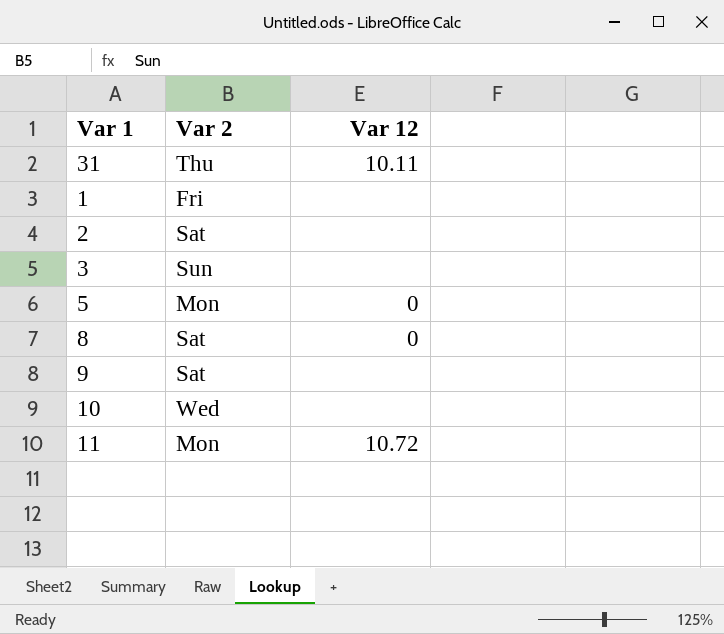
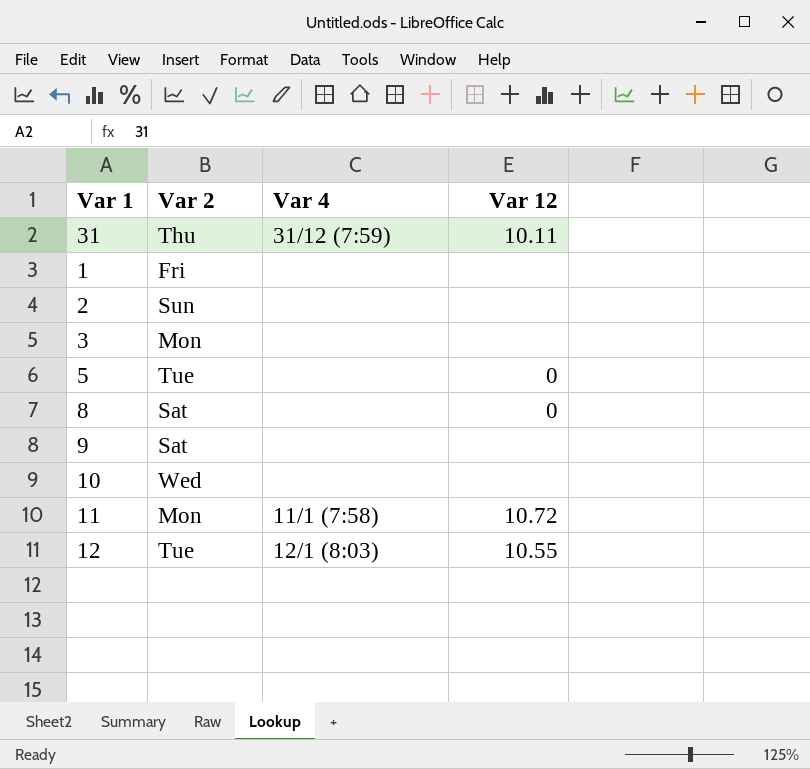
column Var 4 | position: none -> 3
2 | Var 2: Sat -> Sun
3 | Var 2: Sun -> Mon
5 | Var 2: Mon -> Tue
row 12: none -> Tue | 12/1 (8:03) | 10.55

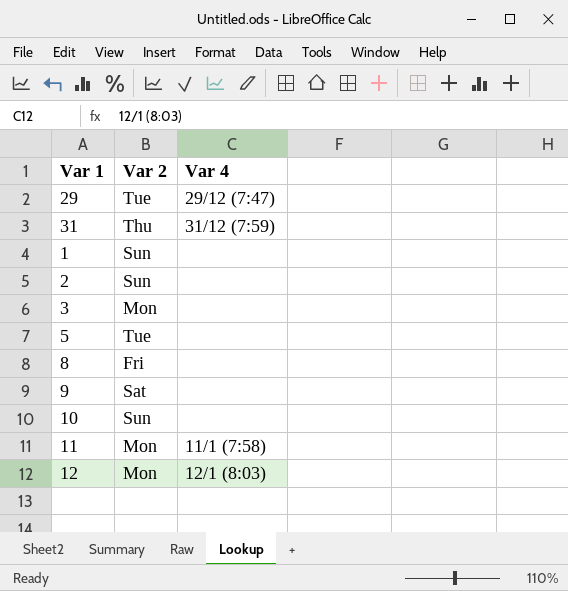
column Var 12 | position: 4 -> none
row 29: none -> Tue | 29/12 (7:47)
1 | Var 2: Fri -> Sun
8 | Var 2: Sat -> Fri
10 | Var 2: Wed -> Sun
12 | Var 2: Tue -> Mon

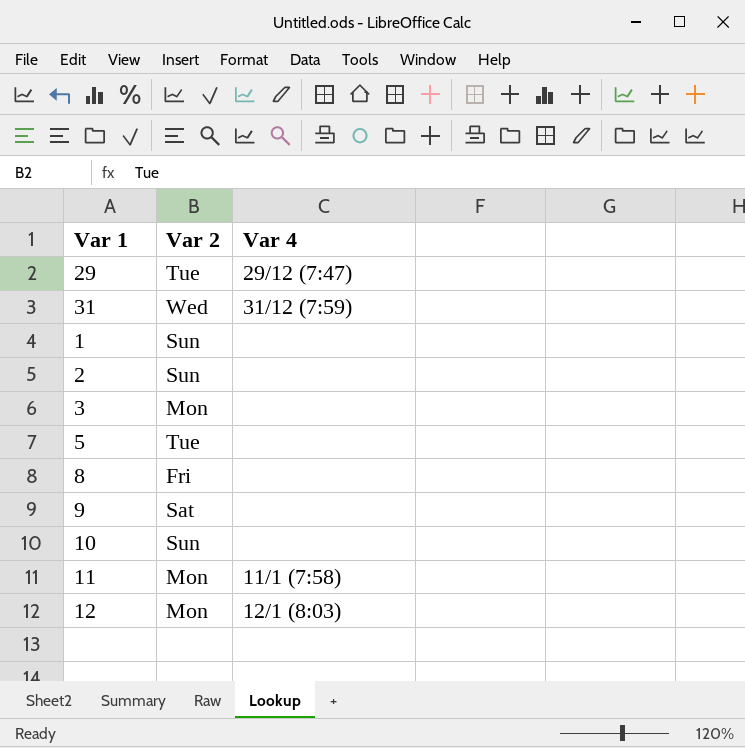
31 | Var 2: Thu -> Wed

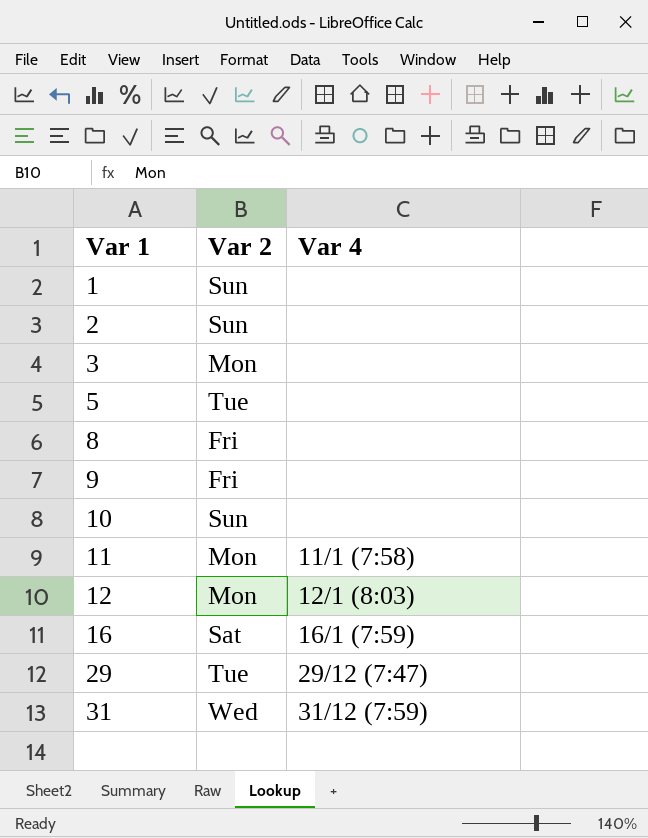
row order: none -> Var 1 ascending
9 | Var 2: Sat -> Fri
row 16: none -> Sat | 16/1 (7:59)

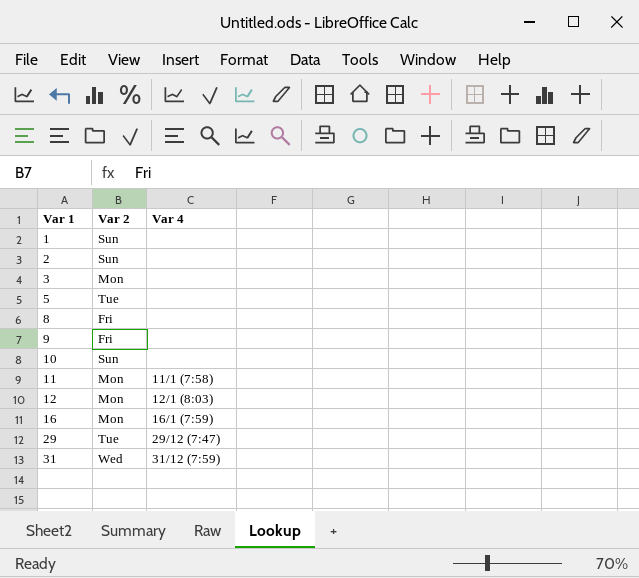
16 | Var 2: Sat -> Mon

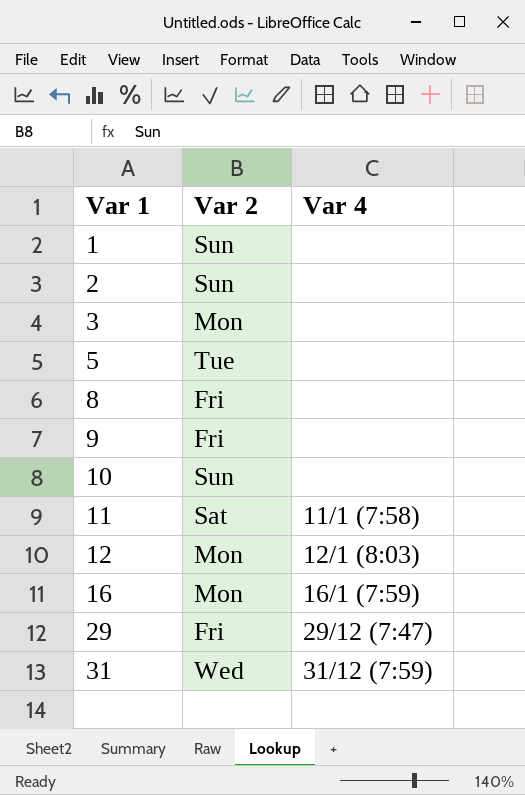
11 | Var 2: Mon -> Sat
29 | Var 2: Tue -> Fri

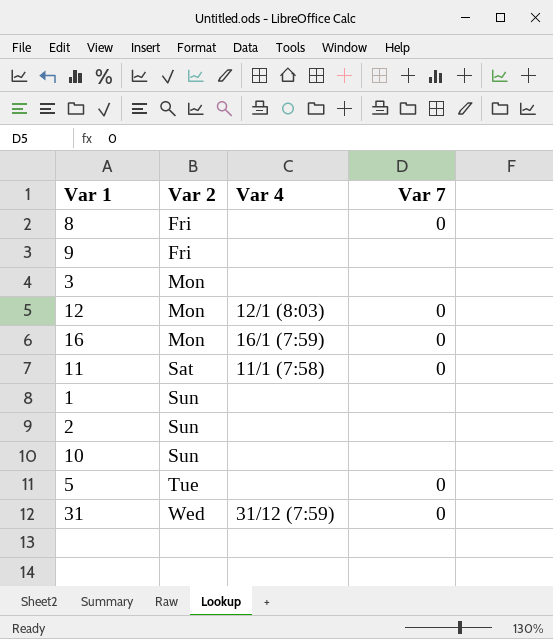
row order: Var 1 ascending -> Var 2 ascending
column Var 7 | position: none -> 4
row 29: Fri | 29/12 (7:47) -> none

